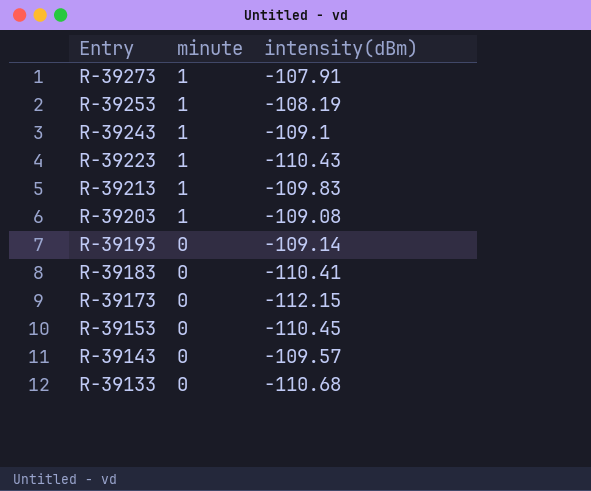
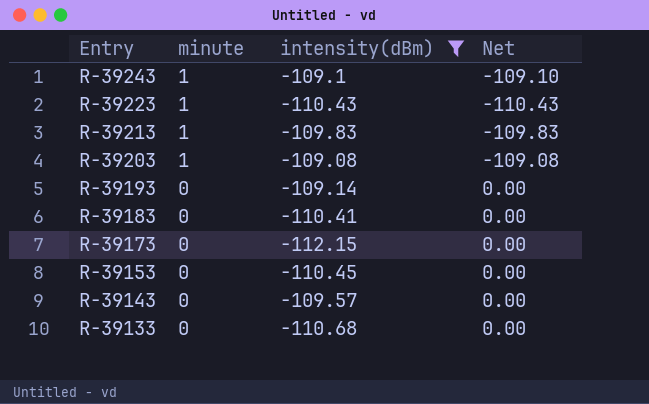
filter: none -> intensity(dBm) <= -109.08
column Net | formula: none -> [minute] * [intensity(dBm)]

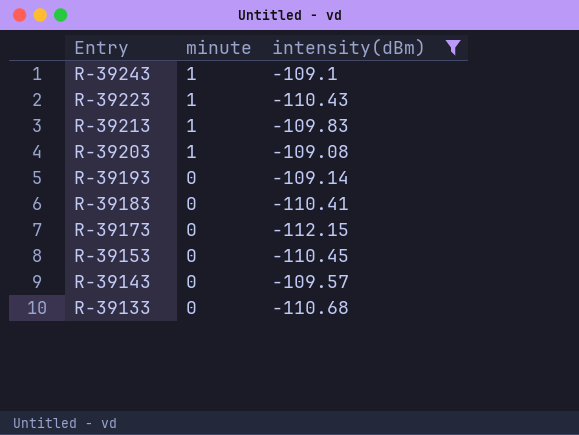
column Net | formula: [minute] * [intensity(dBm)] -> none

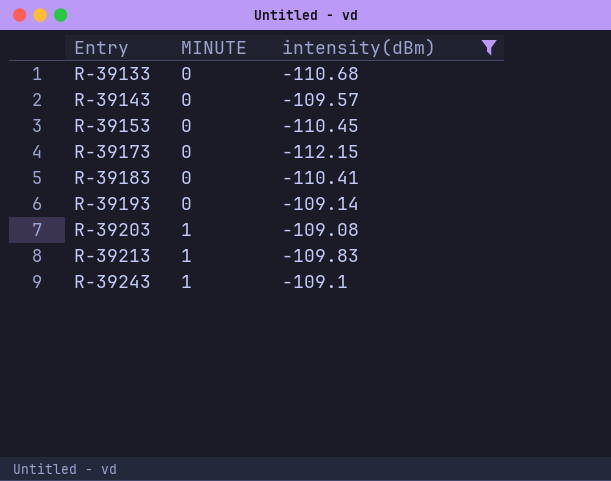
row order: Entry descending -> Entry ascending
column name: minute -> MINUTE
row R-39223: 1 | -110.43 -> none

